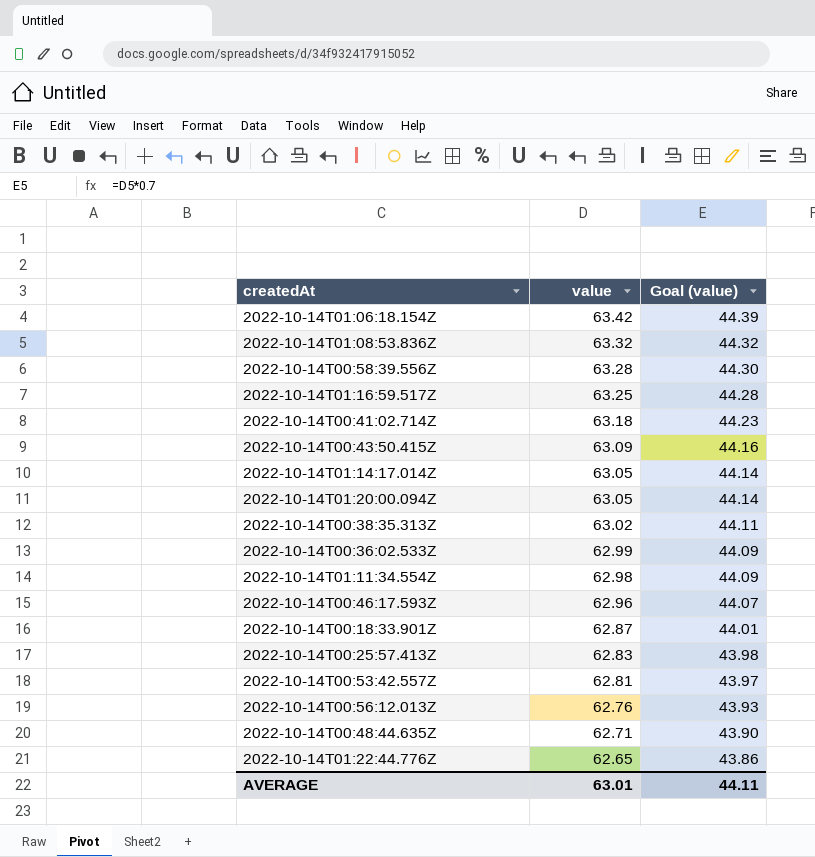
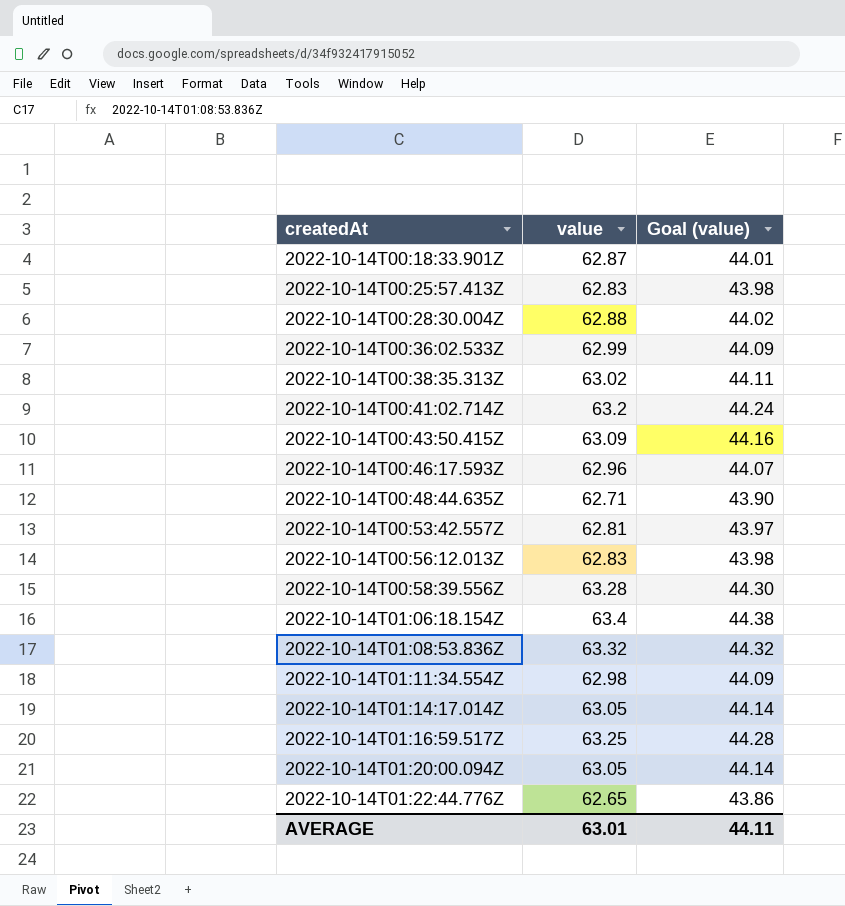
row order: value descending -> createdAt ascending
row 2022-10-14T00:28:30.004Z: none -> 62.88 | 44.02
2022-10-14T00:41:02.714Z | value: 63.18 -> 63.2
2022-10-14T00:41:02.714Z | Goal (value): 44.23 -> 44.24
2022-10-14T00:56:12.013Z | value: 62.76 -> 62.83
2022-10-14T00:56:12.013Z | Goal (value): 43.93 -> 43.98
2022-10-14T01:06:18.154Z | value: 63.42 -> 63.4
2022-10-14T01:06:18.154Z | Goal (value): 44.39 -> 44.38

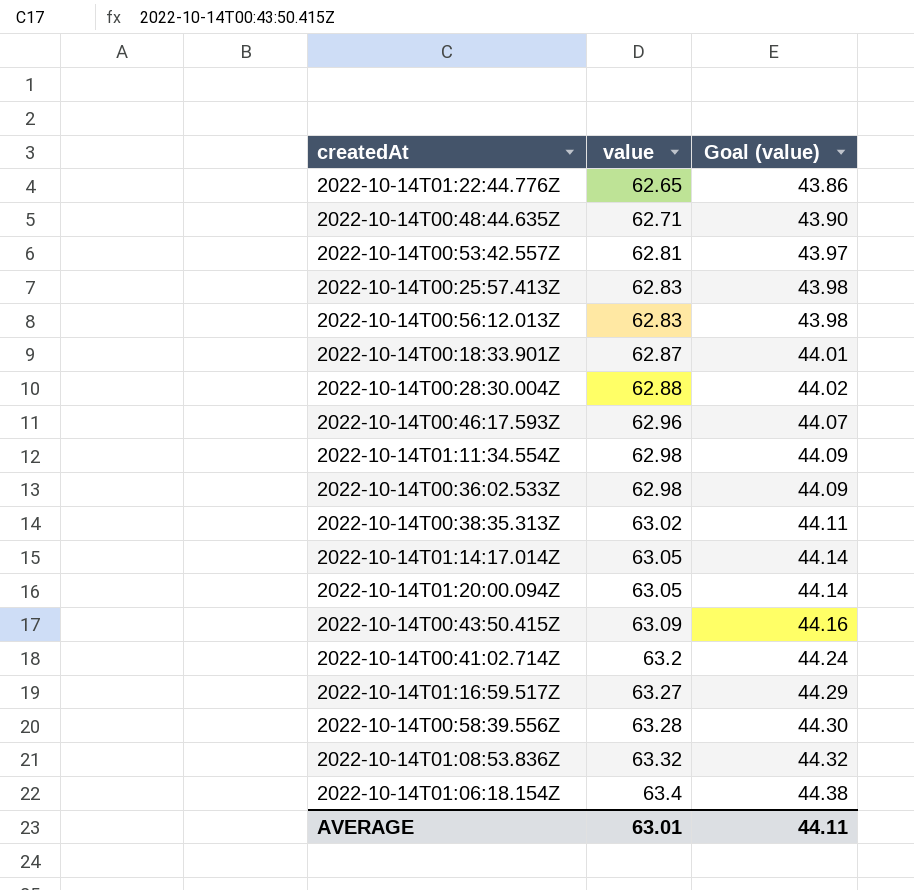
row order: createdAt ascending -> value ascending
2022-10-14T00:36:02.533Z | value: 62.99 -> 62.98
2022-10-14T01:16:59.517Z | value: 63.25 -> 63.27
2022-10-14T01:16:59.517Z | Goal (value): 44.28 -> 44.29

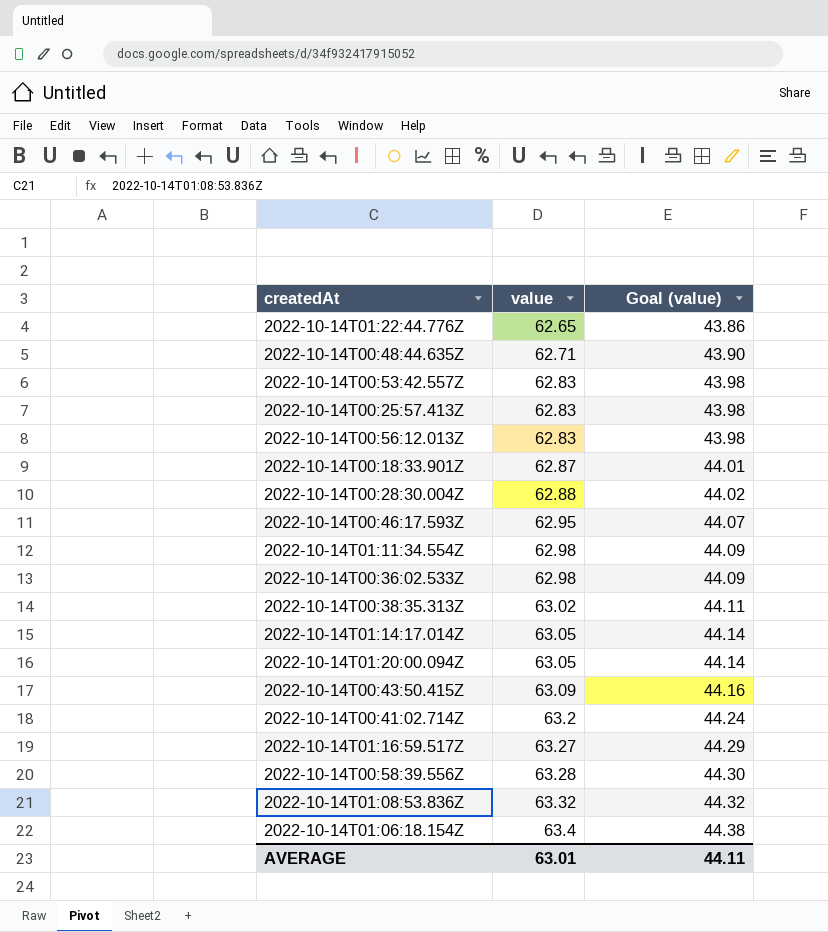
2022-10-14T00:53:42.557Z | value: 62.81 -> 62.83
2022-10-14T00:53:42.557Z | Goal (value): 43.97 -> 43.98
2022-10-14T00:46:17.593Z | value: 62.96 -> 62.95

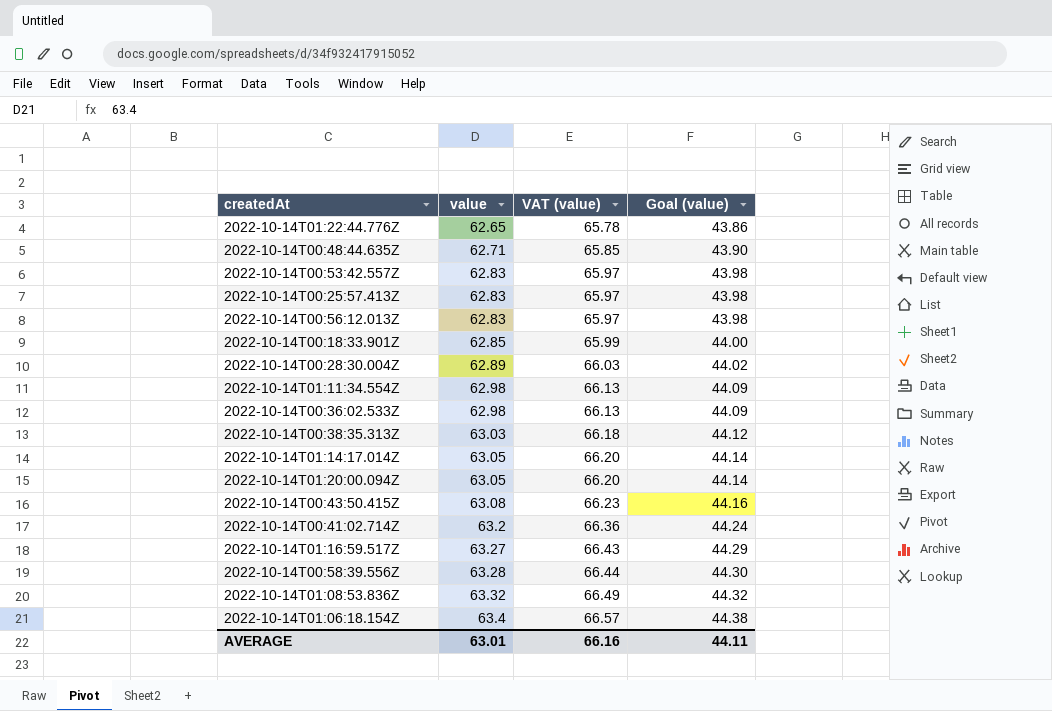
column VAT (value) | formula: none -> [value] * 1.05
row 2022-10-14T00:46:17.593Z: 62.95 | 44.07 -> none
2022-10-14T00:18:33.901Z | value: 62.87 -> 62.85
2022-10-14T00:18:33.901Z | Goal (value): 44.01 -> 44.00
2022-10-14T00:28:30.004Z | value: 62.88 -> 62.89
2022-10-14T00:38:35.313Z | value: 63.02 -> 63.03
2022-10-14T00:38:35.313Z | Goal (value): 44.11 -> 44.12
2022-10-14T00:43:50.415Z | value: 63.09 -> 63.08

